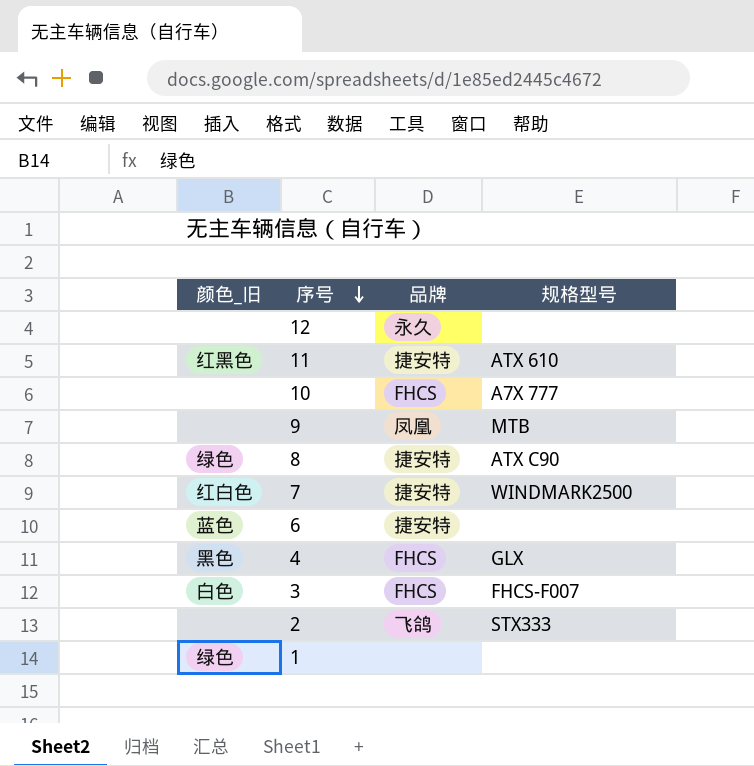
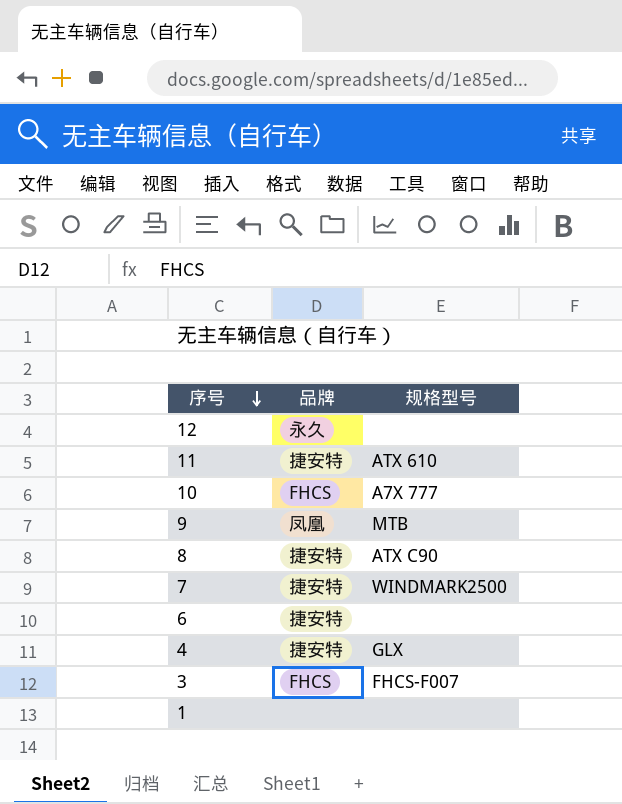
column 颜色_旧 | position: 1 -> none
row 2: none | 飞鸽 | STX333 -> none
4 | 品牌: FHCS -> 捷安特

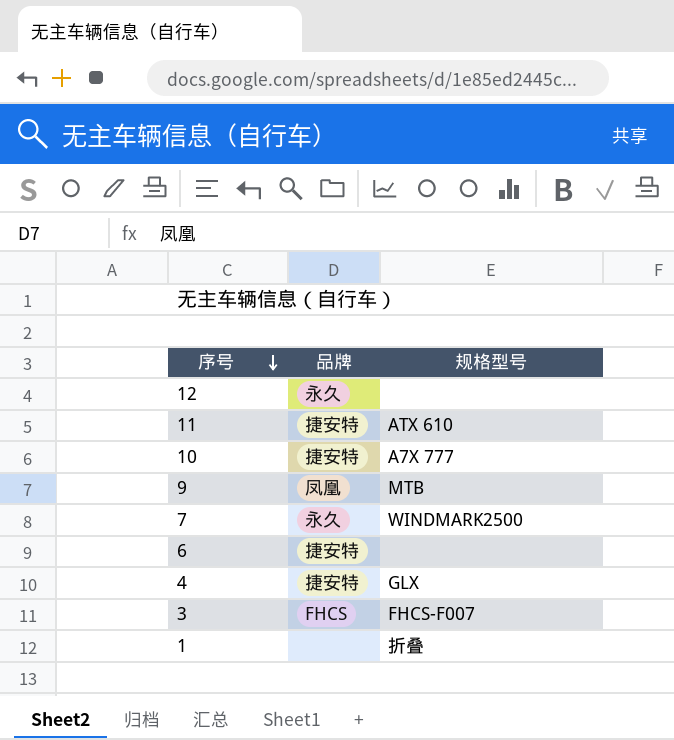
row 8: 捷安特 | ATX C90 -> none
10 | 品牌: FHCS -> 捷安特
7 | 品牌: 捷安特 -> 永久
1 | 规格型号: none -> 折叠

